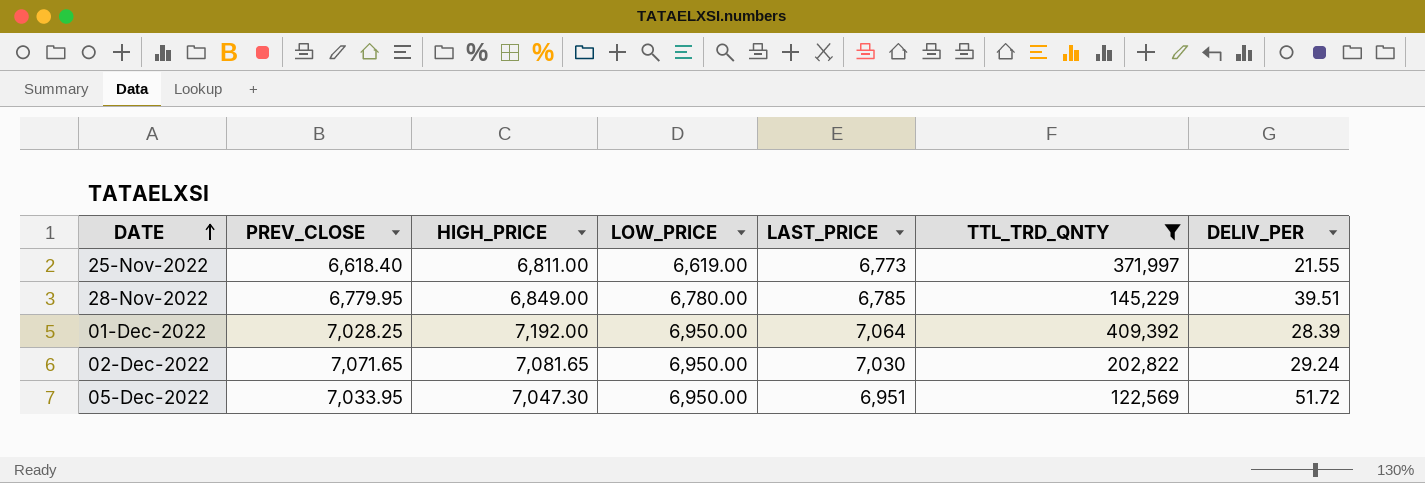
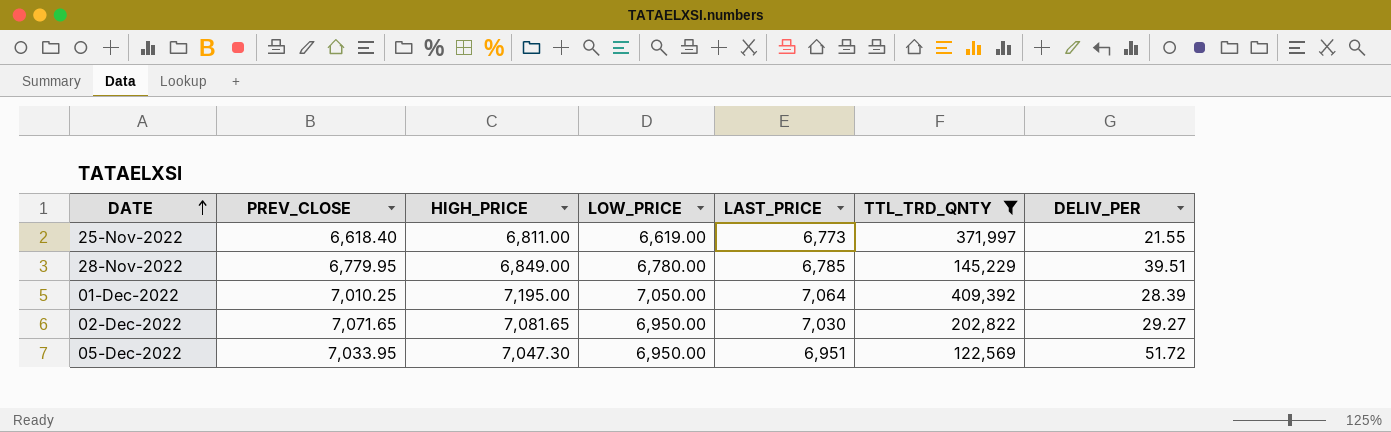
01-Dec-2022 | PREV_CLOSE: 7,028.25 -> 7,010.25
01-Dec-2022 | HIGH_PRICE: 7,192.00 -> 7,195.00
01-Dec-2022 | LOW_PRICE: 6,950.00 -> 7,050.00
02-Dec-2022 | DELIV_PER: 29.24 -> 29.27

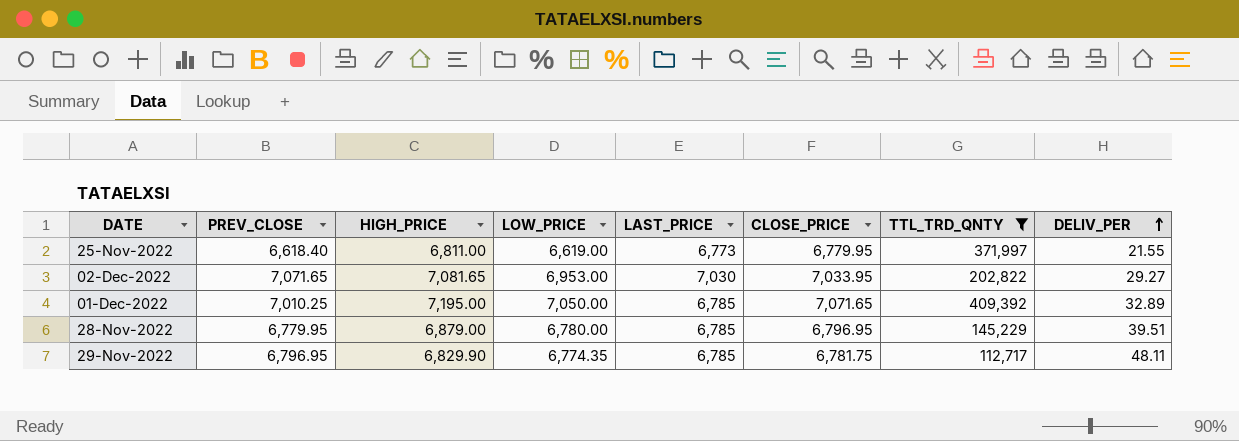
row order: DATE ascending -> DELIV_PER ascending
column CLOSE_PRICE | position: none -> 6
row 05-Dec-2022: 7,033.95 | 7,047.30 | 6,950.00 | 6,951 | 122,569 | 51.72 -> none
02-Dec-2022 | LOW_PRICE: 6,950.00 -> 6,953.00
01-Dec-2022 | LAST_PRICE: 7,064 -> 6,785
01-Dec-2022 | DELIV_PER: 28.39 -> 32.89
28-Nov-2022 | HIGH_PRICE: 6,849.00 -> 6,879.00
row 29-Nov-2022: none -> 6,796.95 | 6,829.90 | 6,774.35 | 6,785 | 6,781.75 | 112,717 | 48.11

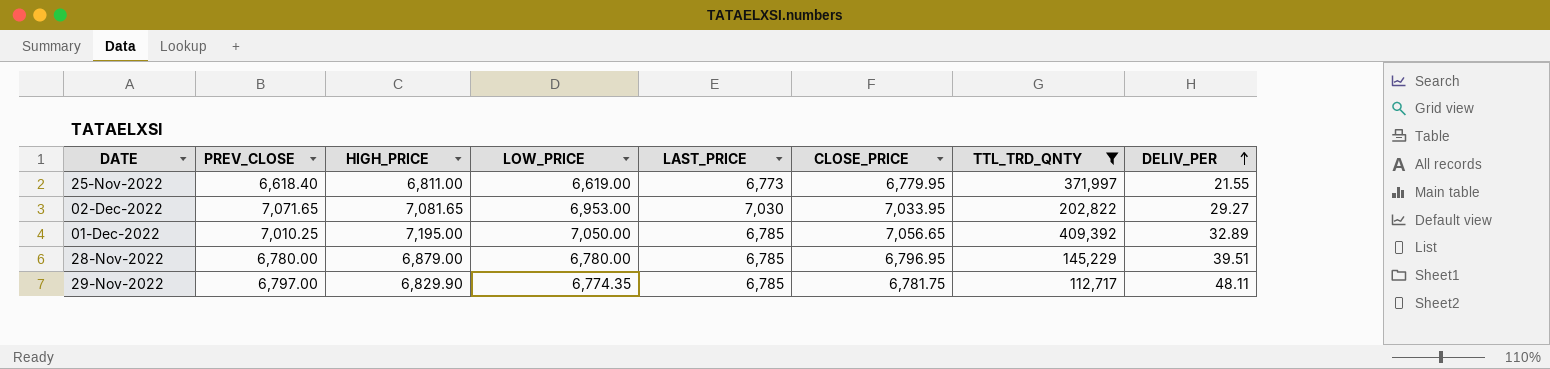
01-Dec-2022 | CLOSE_PRICE: 7,071.65 -> 7,056.65
28-Nov-2022 | PREV_CLOSE: 6,779.95 -> 6,780.00
29-Nov-2022 | PREV_CLOSE: 6,796.95 -> 6,797.00

